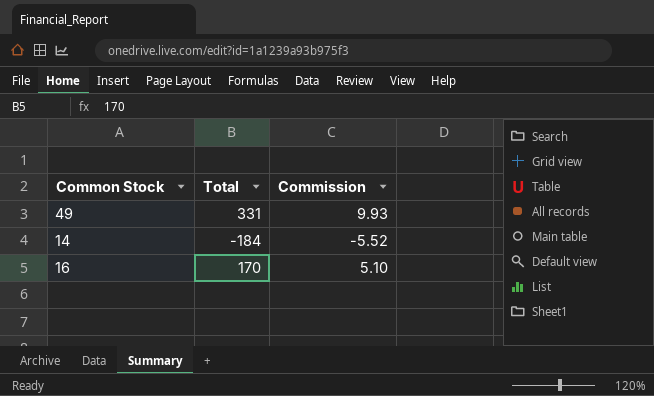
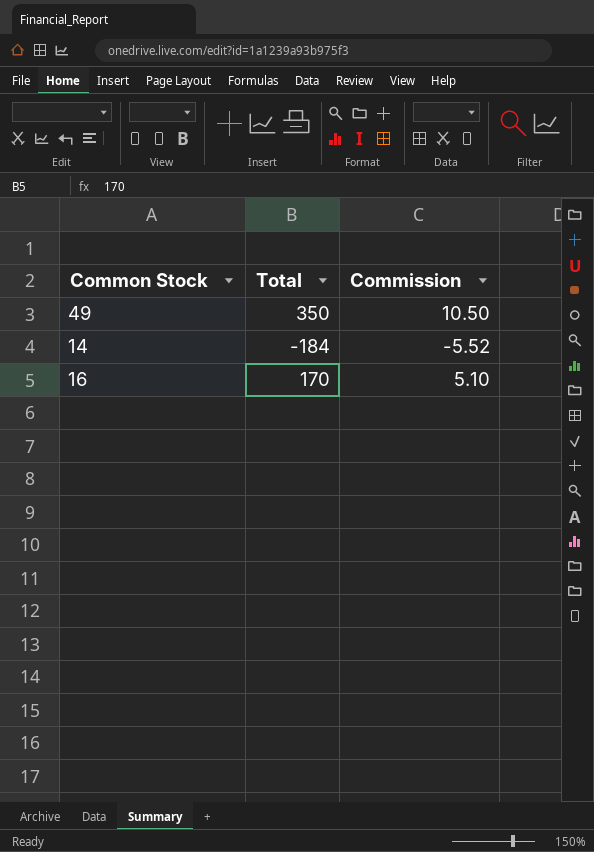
49 | Total: 331 -> 350
49 | Commission: 9.93 -> 10.50

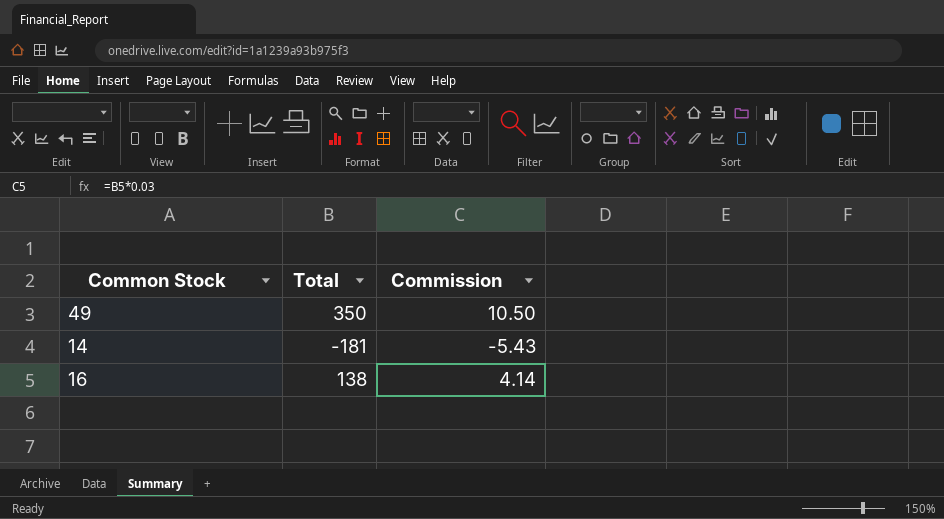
14 | Total: -184 -> -181
14 | Commission: -5.52 -> -5.43
16 | Total: 170 -> 138
16 | Commission: 5.10 -> 4.14

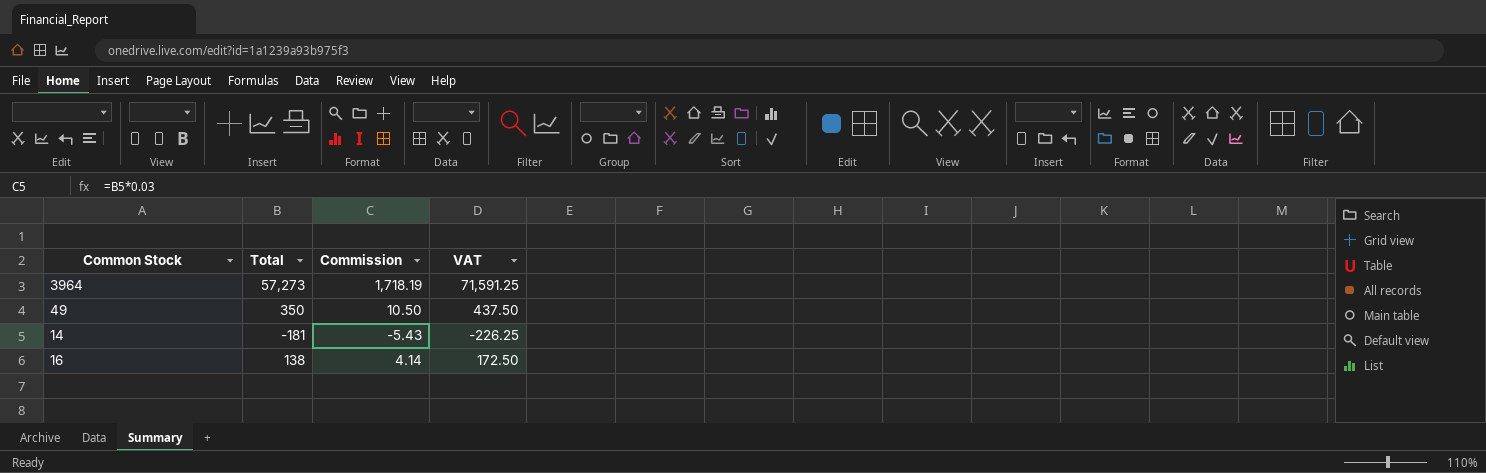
column VAT | formula: none -> [Total] * 1.25
row 3964: none -> 57,273 | 1,718.19 | 71,591.25

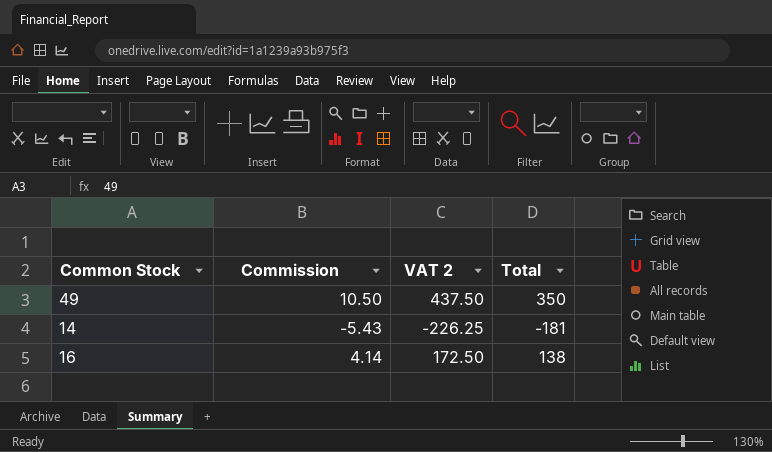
column name: VAT -> VAT 2
column Total | position: 2 -> 4
row 3964: 57,273 | 1,718.19 | 71,591.25 -> none

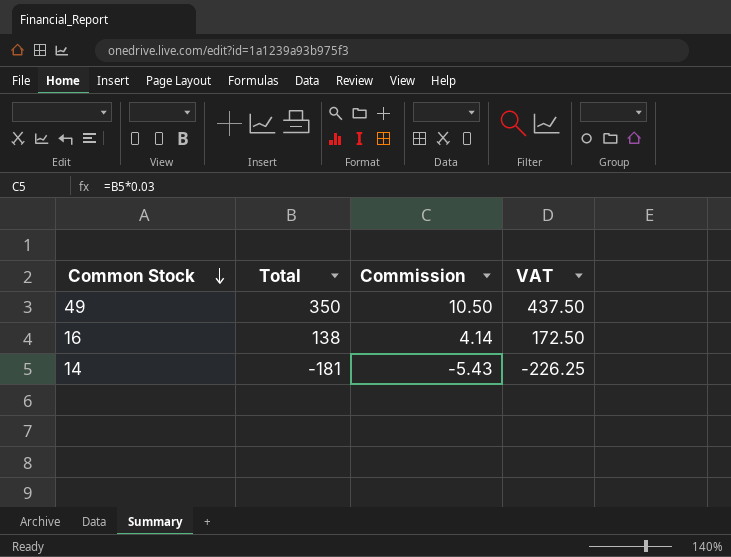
row order: none -> Common Stock descending
column Total | position: 4 -> 2
column name: VAT 2 -> VAT

